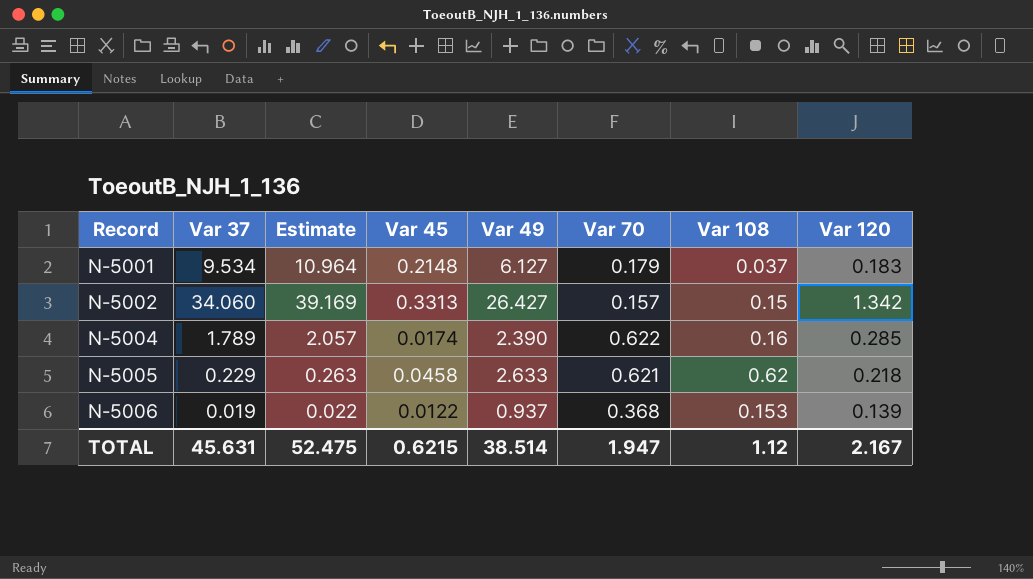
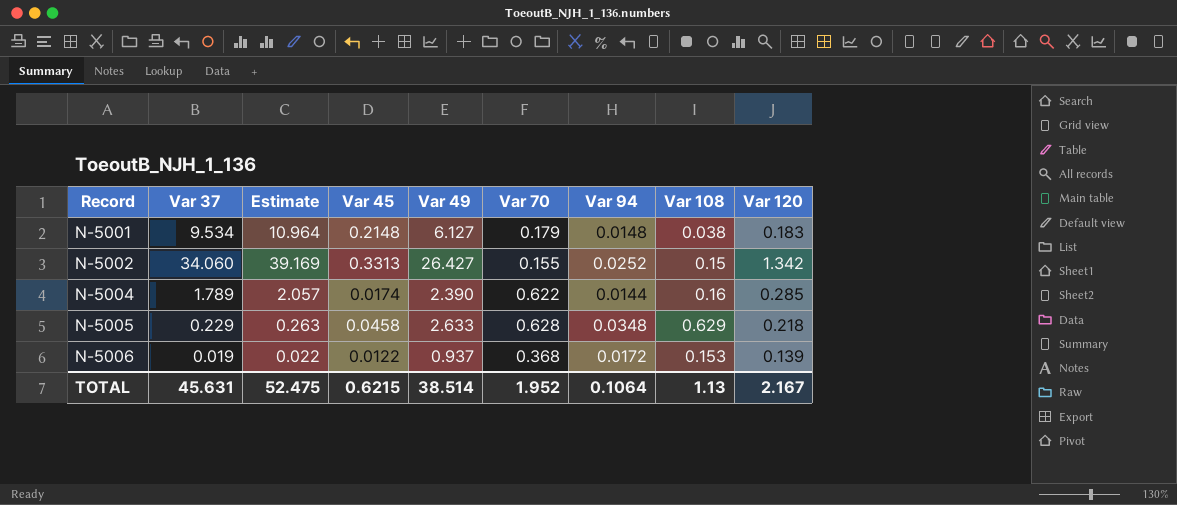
column Var 94 | position: none -> 7
N-5001 | Var 108: 0.037 -> 0.038
N-5002 | Var 70: 0.157 -> 0.155
N-5005 | Var 70: 0.621 -> 0.628
N-5005 | Var 108: 0.62 -> 0.629
TOTAL | Var 70: 1.947 -> 1.952
TOTAL | Var 108: 1.12 -> 1.13

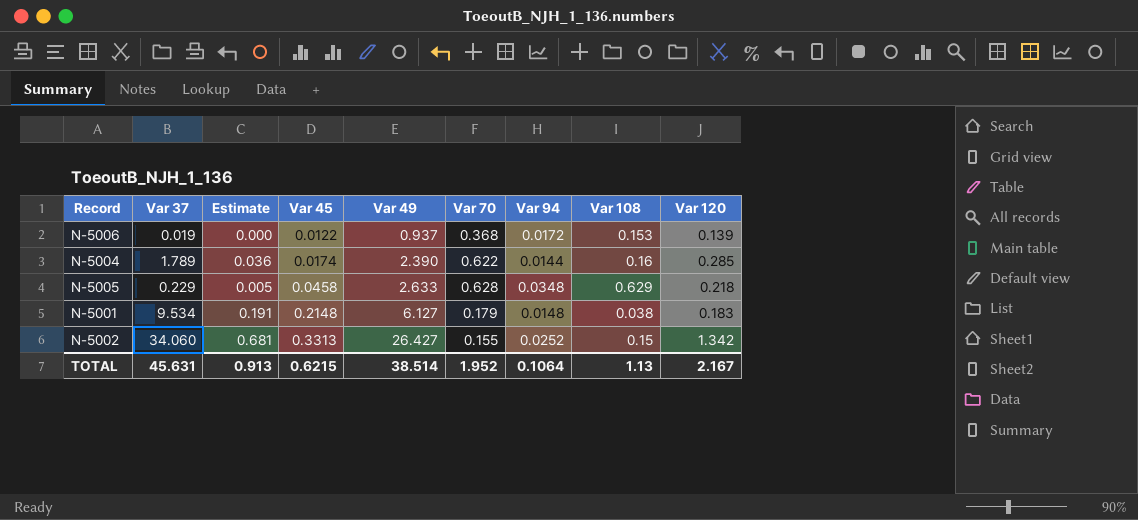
row order: Record ascending -> Var 45 ascending
column Estimate | formula: [Var 37] * 1.15 -> [Var 37] * 0.02
TOTAL | Estimate: 52.475 -> 0.913

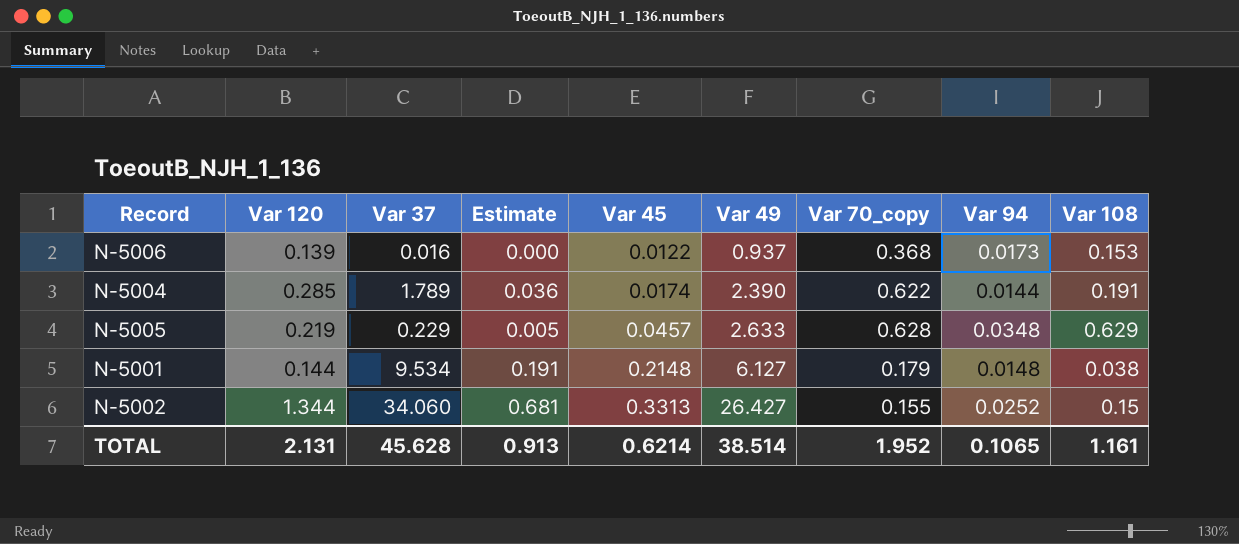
column Var 120 | position: 9 -> 2
column name: Var 70 -> Var 70_copy
N-5006 | Var 37: 0.019 -> 0.016
N-5006 | Var 94: 0.0172 -> 0.0173
N-5004 | Var 108: 0.16 -> 0.191
N-5005 | Var 120: 0.218 -> 0.219
N-5005 | Var 45: 0.0458 -> 0.0457
N-5001 | Var 120: 0.183 -> 0.144
N-5002 | Var 120: 1.342 -> 1.344
TOTAL | Var 120: 2.167 -> 2.131
TOTAL | Var 37: 45.631 -> 45.628
TOTAL | Var 45: 0.6215 -> 0.6214
TOTAL | Var 94: 0.1064 -> 0.1065
TOTAL | Var 108: 1.13 -> 1.161

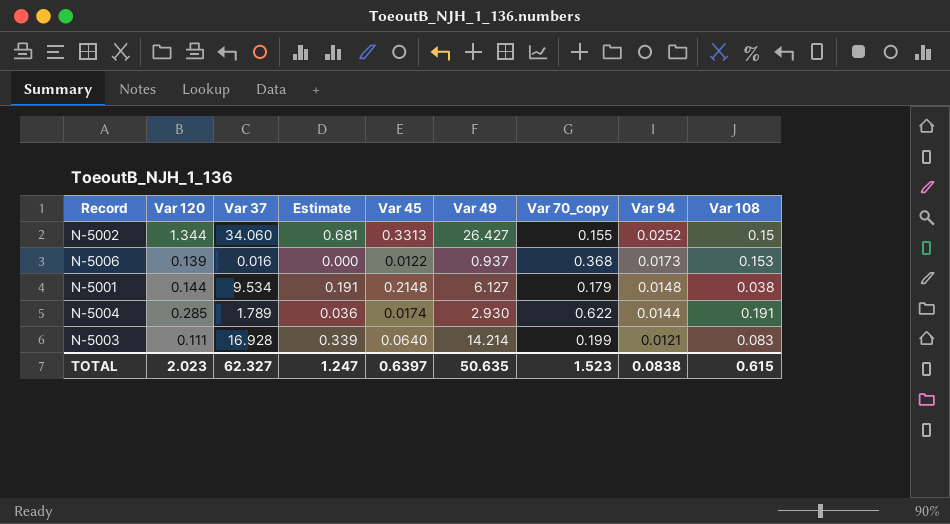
row order: Var 45 ascending -> Var 94 descending
row N-5005: 0.219 | 0.229 | 0.005 | 0.0457 | 2.633 | 0.628 | 0.0348 | 0.629 -> none
N-5004 | Var 49: 2.390 -> 2.930
row N-5003: none -> 0.111 | 16.928 | 0.339 | 0.0640 | 14.214 | 0.199 | 0.0121 | 0.083
TOTAL | Var 120: 2.131 -> 2.023
TOTAL | Var 37: 45.628 -> 62.327
TOTAL | Estimate: 0.913 -> 1.247
TOTAL | Var 45: 0.6214 -> 0.6397
TOTAL | Var 49: 38.514 -> 50.635
TOTAL | Var 70_copy: 1.952 -> 1.523
TOTAL | Var 94: 0.1065 -> 0.0838
TOTAL | Var 108: 1.161 -> 0.615

